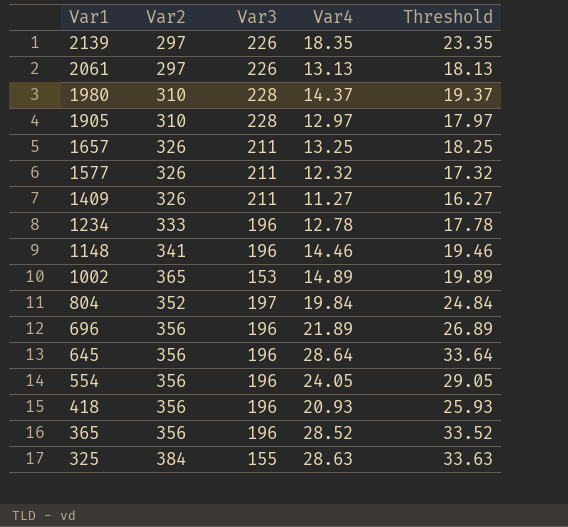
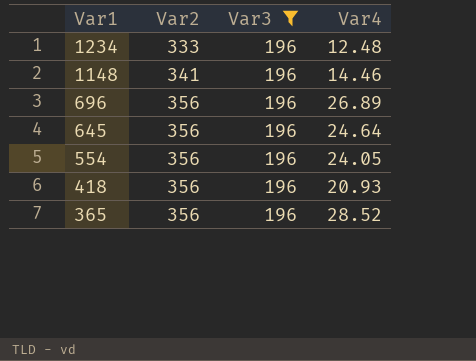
filter: none -> Var3 = 196
column Threshold | formula: [Var4] + 5 -> none
1234 | Var4: 12.78 -> 12.48
696 | Var4: 21.89 -> 26.89
645 | Var4: 28.64 -> 24.64

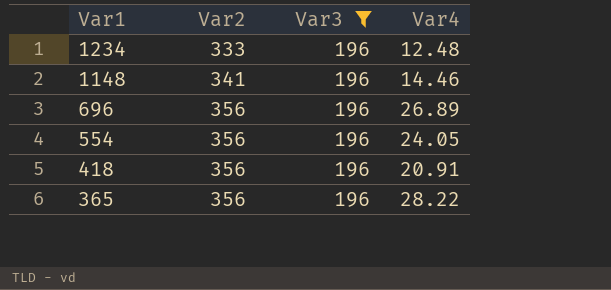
row 645: 356 | 196 | 24.64 -> none
418 | Var4: 20.93 -> 20.91
365 | Var4: 28.52 -> 28.22

